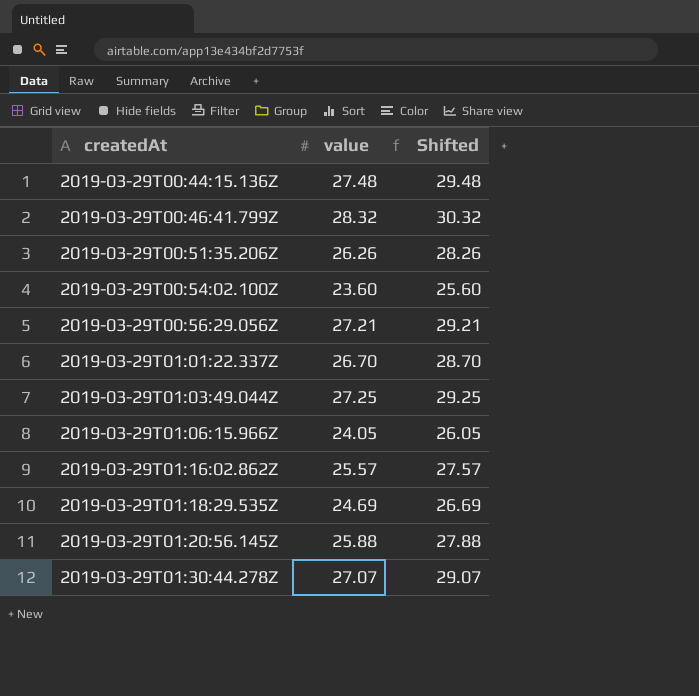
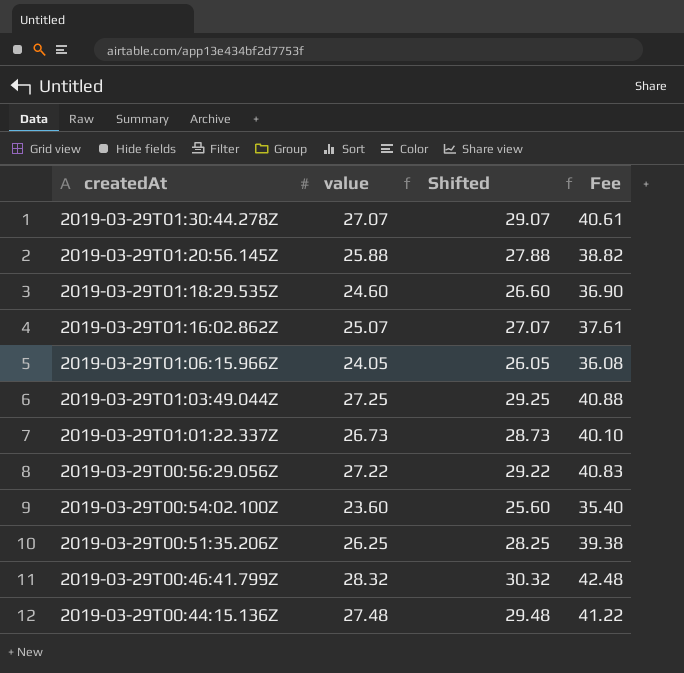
row order: createdAt ascending -> createdAt descending
column Fee | formula: none -> [value] * 1.5
2019-03-29T01:18:29.535Z | value: 24.69 -> 24.60
2019-03-29T01:18:29.535Z | Shifted: 26.69 -> 26.60
2019-03-29T01:16:02.862Z | value: 25.57 -> 25.07
2019-03-29T01:16:02.862Z | Shifted: 27.57 -> 27.07
2019-03-29T01:01:22.337Z | value: 26.70 -> 26.73
2019-03-29T01:01:22.337Z | Shifted: 28.70 -> 28.73
2019-03-29T00:56:29.056Z | value: 27.21 -> 27.22
2019-03-29T00:56:29.056Z | Shifted: 29.21 -> 29.22
2019-03-29T00:51:35.206Z | value: 26.26 -> 26.25
2019-03-29T00:51:35.206Z | Shifted: 28.26 -> 28.25

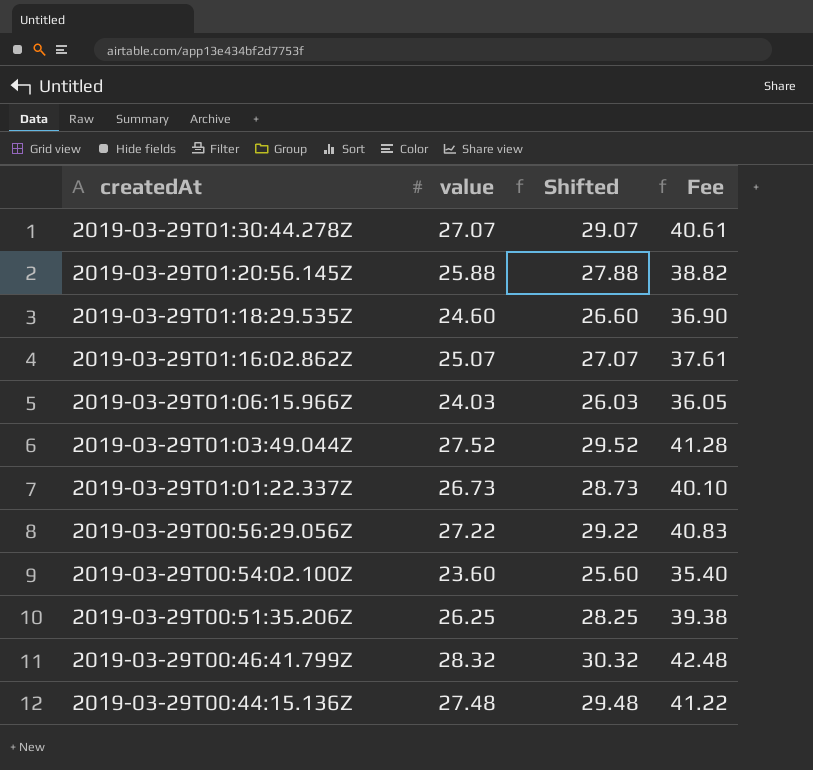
2019-03-29T01:06:15.966Z | value: 24.05 -> 24.03
2019-03-29T01:06:15.966Z | Shifted: 26.05 -> 26.03
2019-03-29T01:06:15.966Z | Fee: 36.08 -> 36.05
2019-03-29T01:03:49.044Z | value: 27.25 -> 27.52
2019-03-29T01:03:49.044Z | Shifted: 29.25 -> 29.52
2019-03-29T01:03:49.044Z | Fee: 40.88 -> 41.28

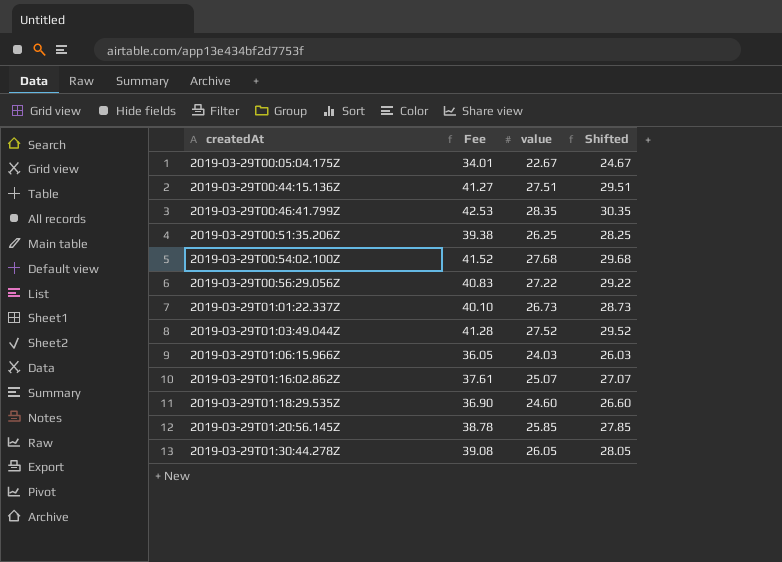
row order: createdAt descending -> createdAt ascending
column Fee | position: 4 -> 2
row 2019-03-29T00:05:04.175Z: none -> 34.01 | 22.67 | 24.67
2019-03-29T00:44:15.136Z | Fee: 41.22 -> 41.27
2019-03-29T00:44:15.136Z | value: 27.48 -> 27.51
2019-03-29T00:44:15.136Z | Shifted: 29.48 -> 29.51
2019-03-29T00:46:41.799Z | Fee: 42.48 -> 42.53
2019-03-29T00:46:41.799Z | value: 28.32 -> 28.35
2019-03-29T00:46:41.799Z | Shifted: 30.32 -> 30.35
2019-03-29T00:54:02.100Z | Fee: 35.40 -> 41.52
2019-03-29T00:54:02.100Z | value: 23.60 -> 27.68
2019-03-29T00:54:02.100Z | Shifted: 25.60 -> 29.68
2019-03-29T01:20:56.145Z | Fee: 38.82 -> 38.78
2019-03-29T01:20:56.145Z | value: 25.88 -> 25.85
2019-03-29T01:20:56.145Z | Shifted: 27.88 -> 27.85
2019-03-29T01:30:44.278Z | Fee: 40.61 -> 39.08
2019-03-29T01:30:44.278Z | value: 27.07 -> 26.05
2019-03-29T01:30:44.278Z | Shifted: 29.07 -> 28.05

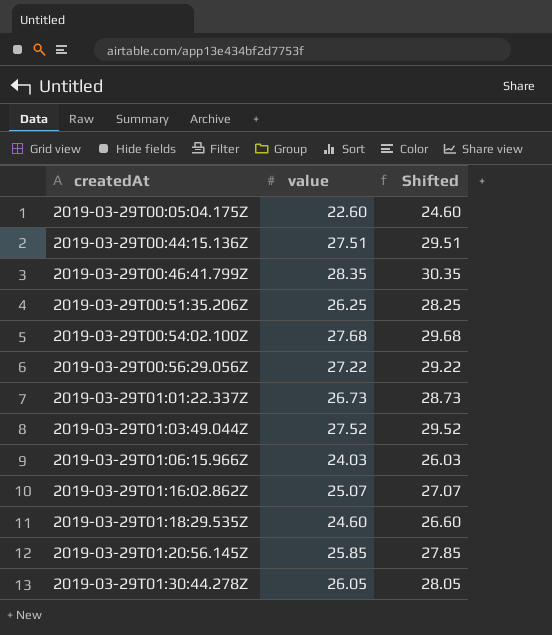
column Fee | formula: [value] * 1.5 -> none
2019-03-29T00:05:04.175Z | value: 22.67 -> 22.60
2019-03-29T00:05:04.175Z | Shifted: 24.67 -> 24.60

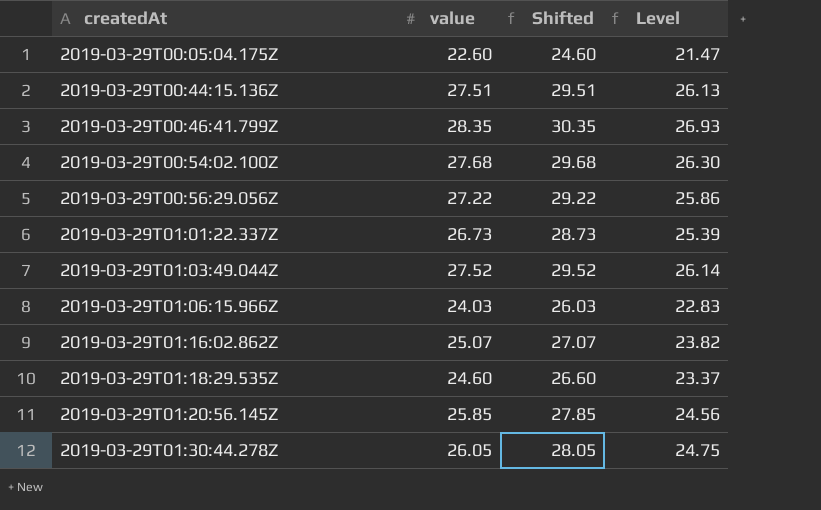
column Level | formula: none -> [value] * 0.95
row 2019-03-29T00:51:35.206Z: 26.25 | 28.25 -> none

